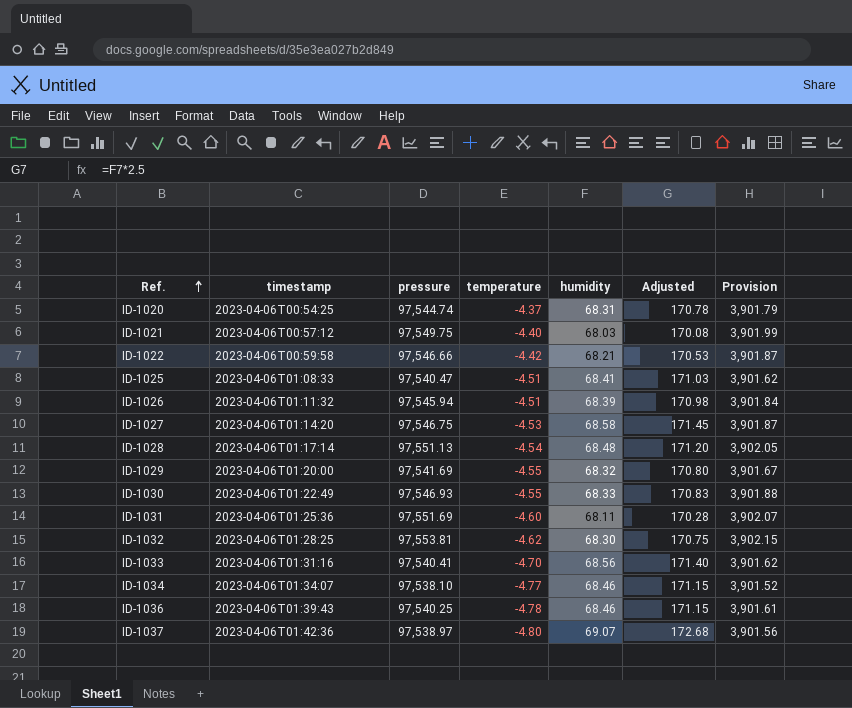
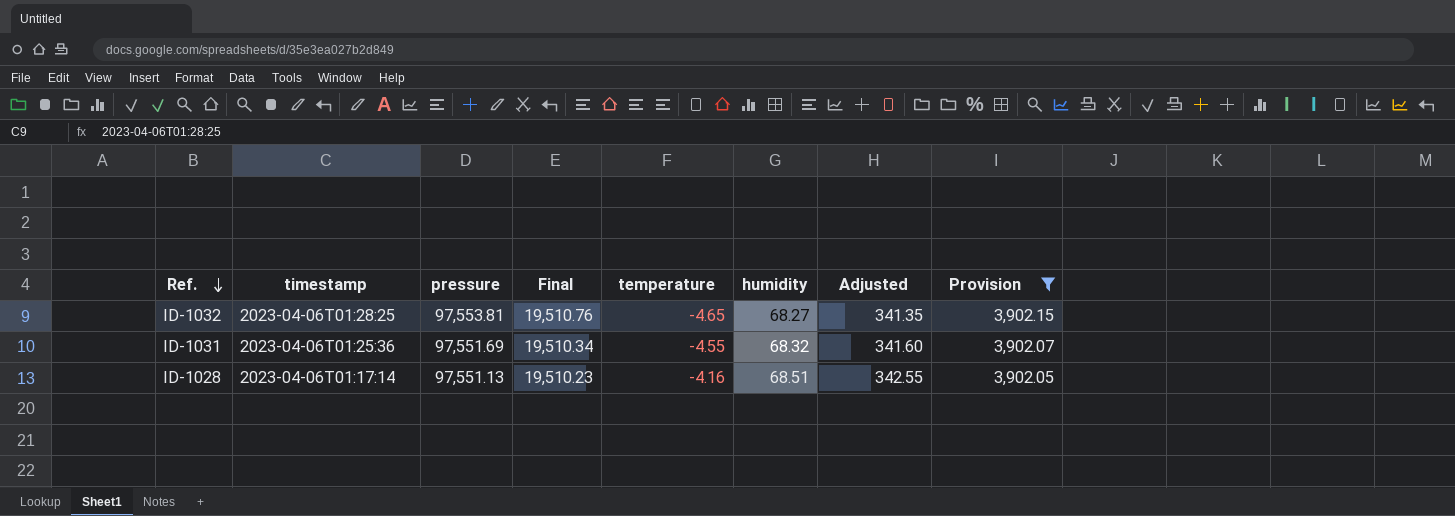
filter: none -> Provision >= 3,902.05
row order: Ref. ascending -> Ref. descending
column Final | formula: none -> [pressure] * 0.2
column Adjusted | formula: [humidity] * 2.5 -> [humidity] * 5
ID-1032 | temperature: -4.62 -> -4.65
ID-1032 | humidity: 68.30 -> 68.27
ID-1031 | temperature: -4.60 -> -4.55
ID-1031 | humidity: 68.11 -> 68.32
ID-1028 | temperature: -4.54 -> -4.16
ID-1028 | humidity: 68.48 -> 68.51

